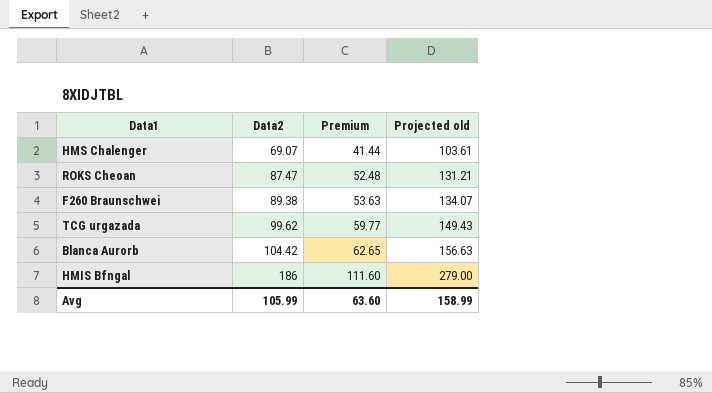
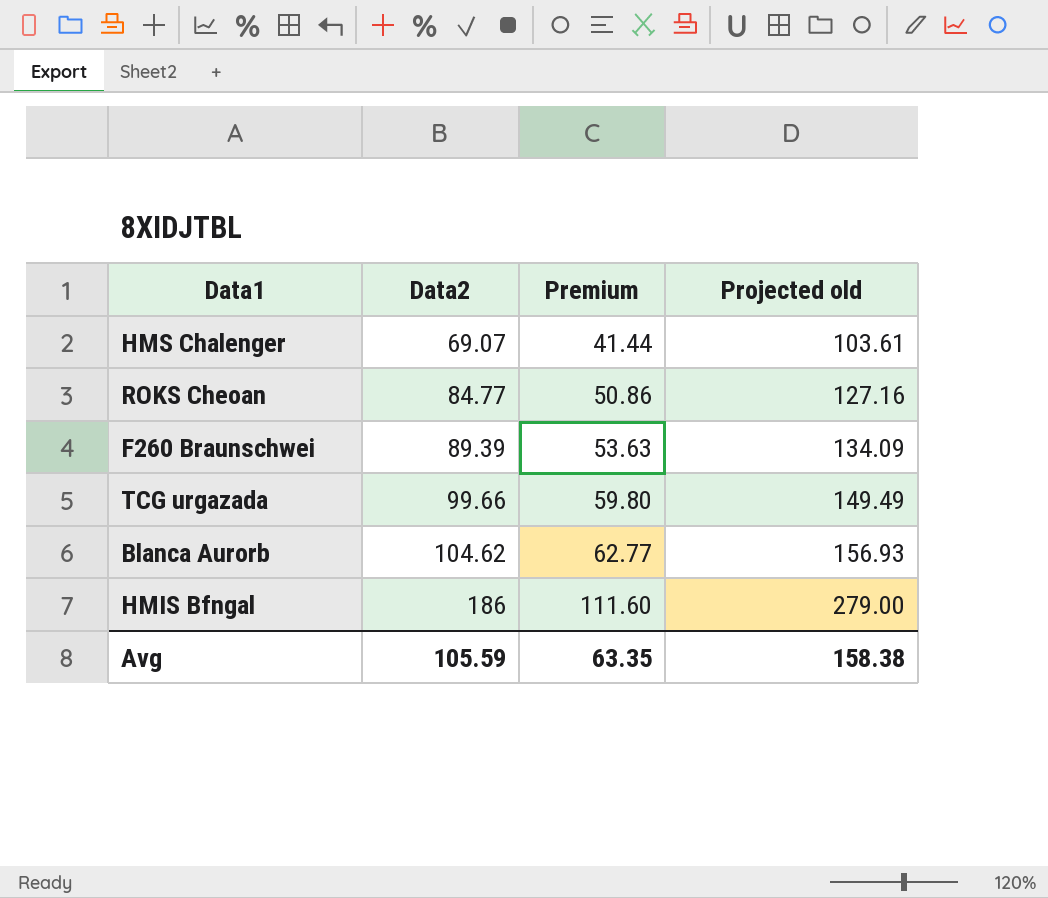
ROKS Cheoan | Data2: 87.47 -> 84.77
ROKS Cheoan | Premium: 52.48 -> 50.86
ROKS Cheoan | Projected old: 131.21 -> 127.16
F260 Braunschwei | Data2: 89.38 -> 89.39
F260 Braunschwei | Projected old: 134.07 -> 134.09
TCG urgazada | Data2: 99.62 -> 99.66
TCG urgazada | Premium: 59.77 -> 59.80
TCG urgazada | Projected old: 149.43 -> 149.49
Blanca Aurorb | Data2: 104.42 -> 104.62
Blanca Aurorb | Premium: 62.65 -> 62.77
Blanca Aurorb | Projected old: 156.63 -> 156.93
Avg | Data2: 105.99 -> 105.59
Avg | Premium: 63.60 -> 63.35
Avg | Projected old: 158.99 -> 158.38

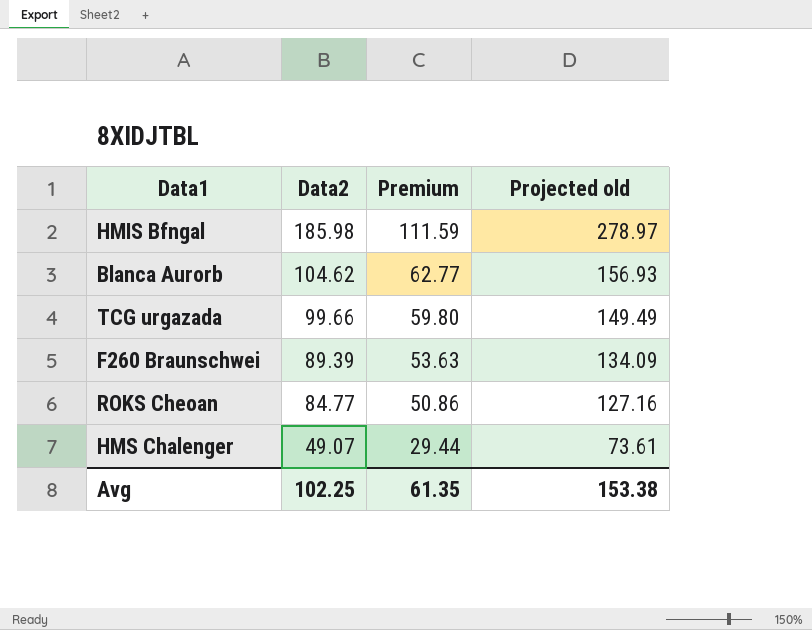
row order: Data2 ascending -> Data2 descending
HMIS Bfngal | Data2: 186 -> 185.98
HMIS Bfngal | Premium: 111.60 -> 111.59
HMIS Bfngal | Projected old: 279.00 -> 278.97
HMS Chalenger | Data2: 69.07 -> 49.07
HMS Chalenger | Premium: 41.44 -> 29.44
HMS Chalenger | Projected old: 103.61 -> 73.61
Avg | Data2: 105.59 -> 102.25
Avg | Premium: 63.35 -> 61.35
Avg | Projected old: 158.38 -> 153.38

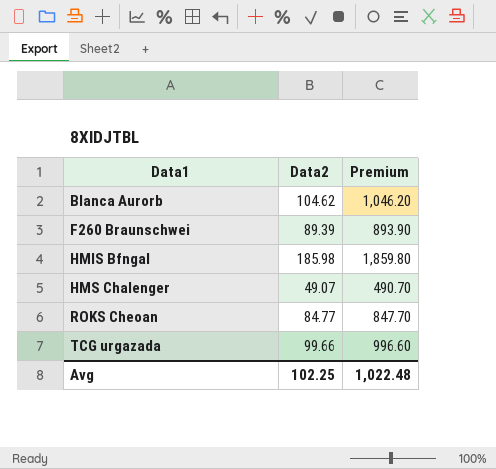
row order: Data2 descending -> Data1 ascending
column Projected old | formula: [Data2] * 1.5 -> none
column Premium | formula: [Data2] * 0.6 -> [Data2] * 10
Avg | Premium: 61.35 -> 1,022.48

